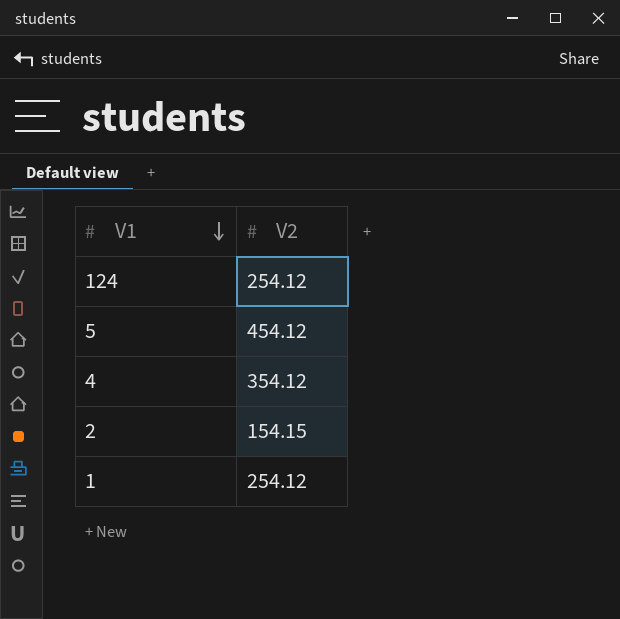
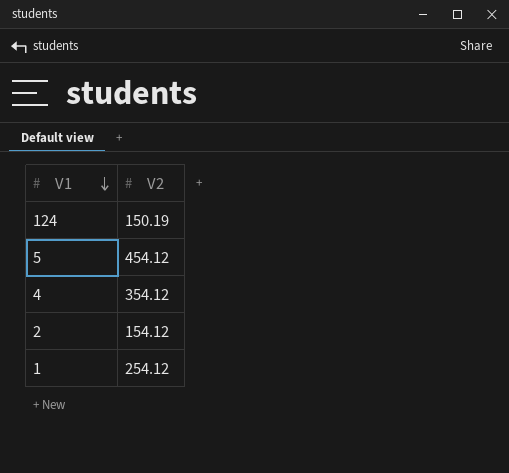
124 | V2: 254.12 -> 150.19
2 | V2: 154.15 -> 154.12

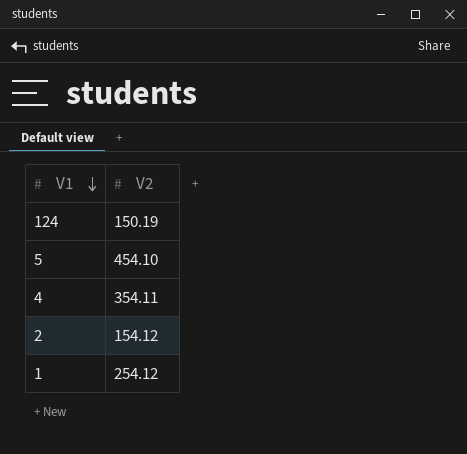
5 | V2: 454.12 -> 454.10
4 | V2: 354.12 -> 354.11

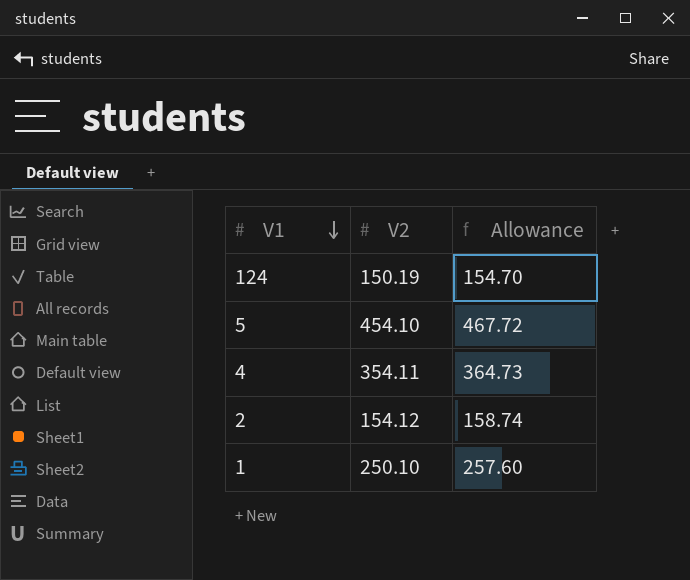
column Allowance | formula: none -> [V2] * 1.03
1 | V2: 254.12 -> 250.10

